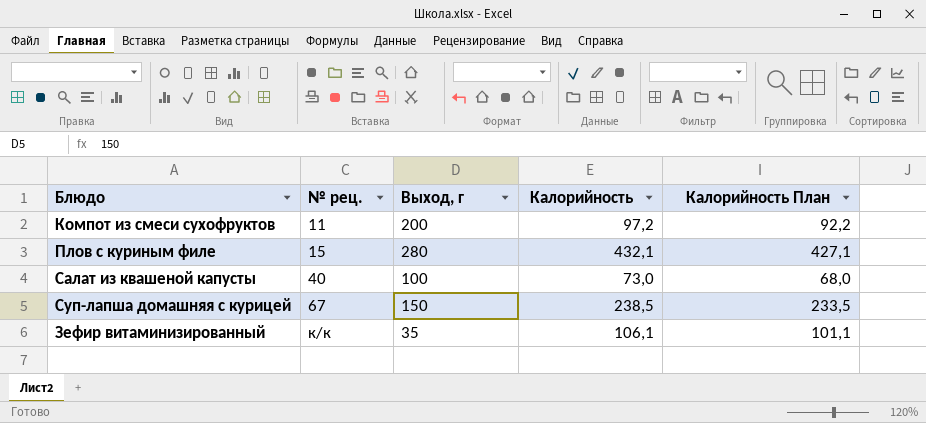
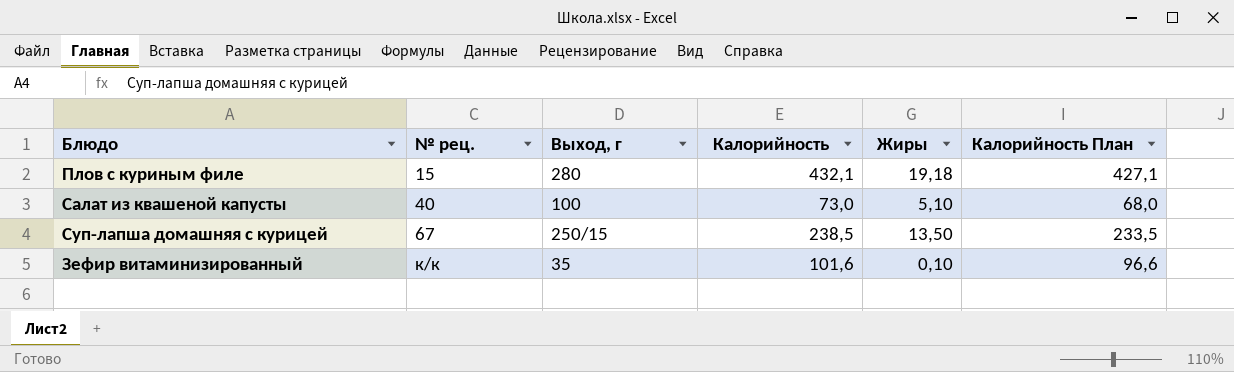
column Жиры | position: none -> 5
row Компот из смеси сухофруктов: 11 | 200 | 97,2 | 92,2 -> none
Суп-лапша домашняя с курицей | Выход, г: 150 -> 250/15
Зефир витаминизированный | Калорийность: 106,1 -> 101,6
Зефир витаминизированный | Калорийность План: 101,1 -> 96,6

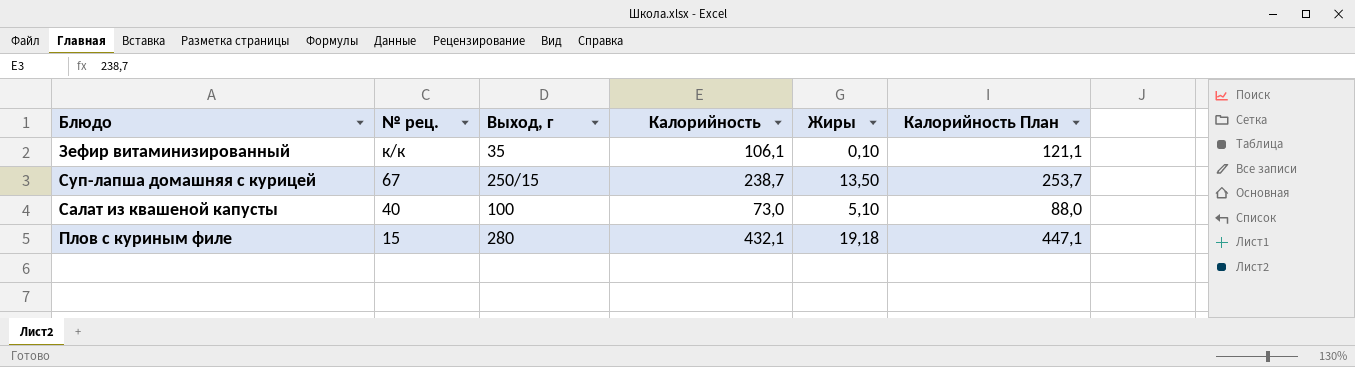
row order: № рец. ascending -> № рец. descending
column Калорийность План | formula: [Калорийность] - 5 -> [Калорийность] + 15
Зефир витаминизированный | Калорийность: 101,6 -> 106,1
Суп-лапша домашняя с курицей | Калорийность: 238,5 -> 238,7

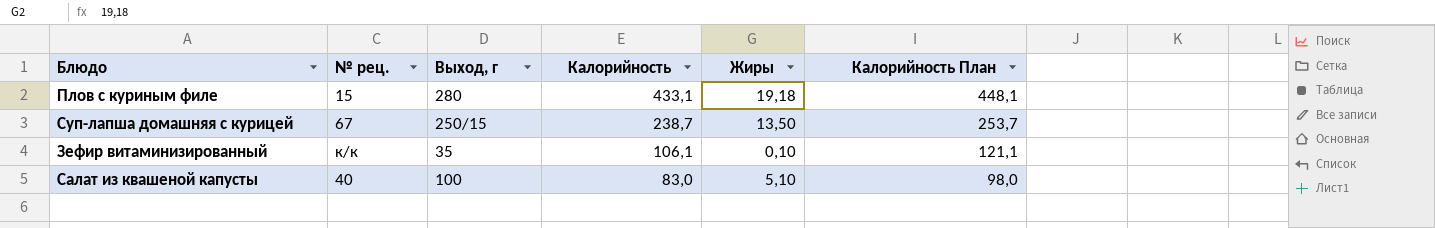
row order: № рец. descending -> Калорийность descending
Плов с куриным филе | Калорийность: 432,1 -> 433,1
Плов с куриным филе | Калорийность План: 447,1 -> 448,1
Салат из квашеной капусты | Калорийность: 73,0 -> 83,0
Салат из квашеной капусты | Калорийность План: 88,0 -> 98,0

